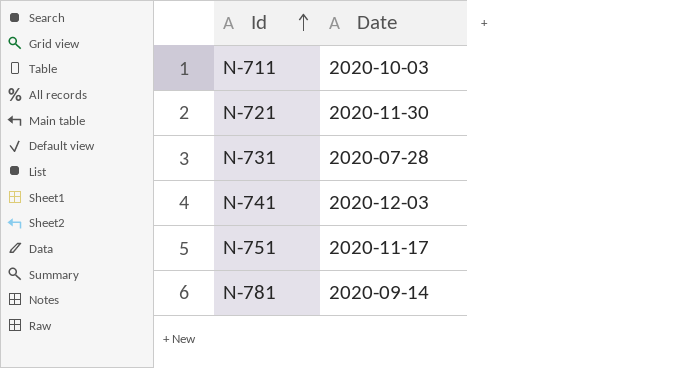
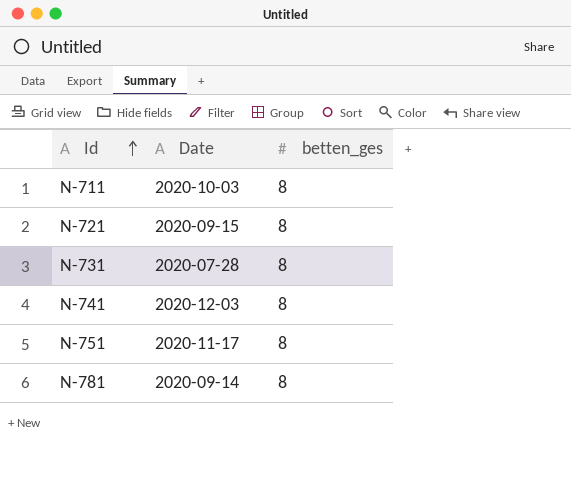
column betten_ges | position: none -> 3
N-721 | Date: 2020-11-30 -> 2020-09-15

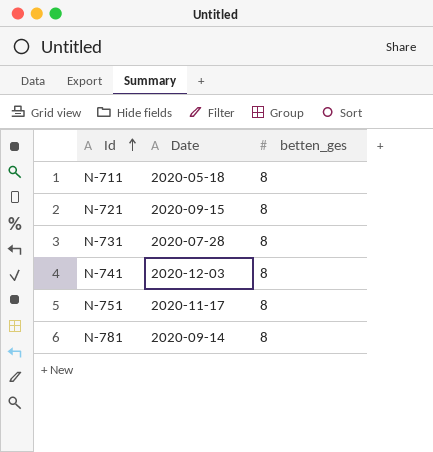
N-711 | Date: 2020-10-03 -> 2020-05-18

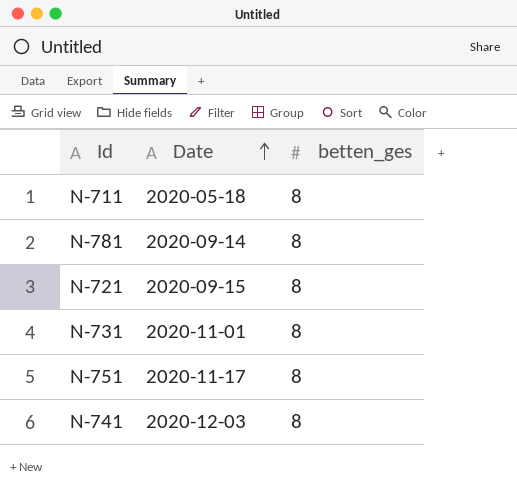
row order: Id ascending -> Date ascending
N-731 | Date: 2020-07-28 -> 2020-11-01

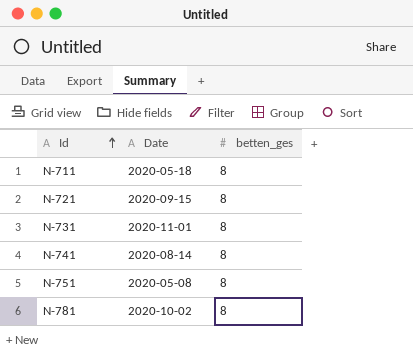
row order: Date ascending -> Id ascending
N-741 | Date: 2020-12-03 -> 2020-08-14
N-751 | Date: 2020-11-17 -> 2020-05-08
N-781 | Date: 2020-09-14 -> 2020-10-02

